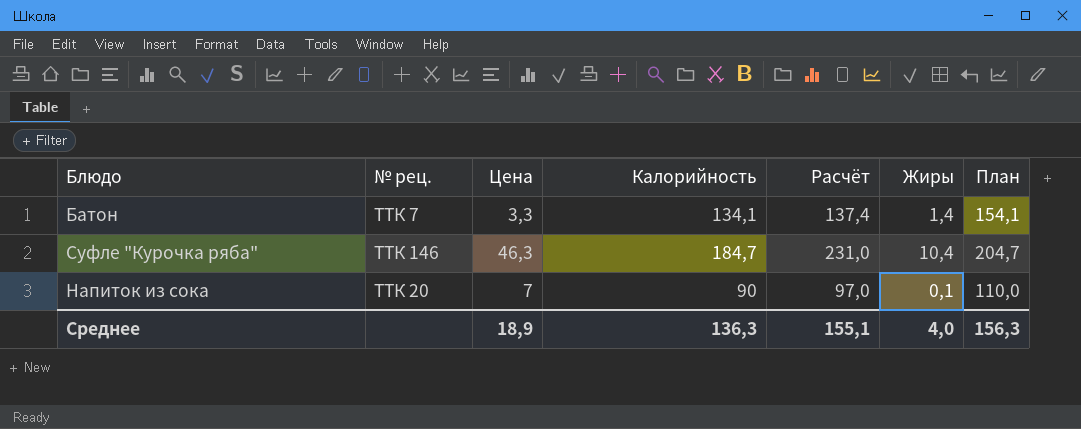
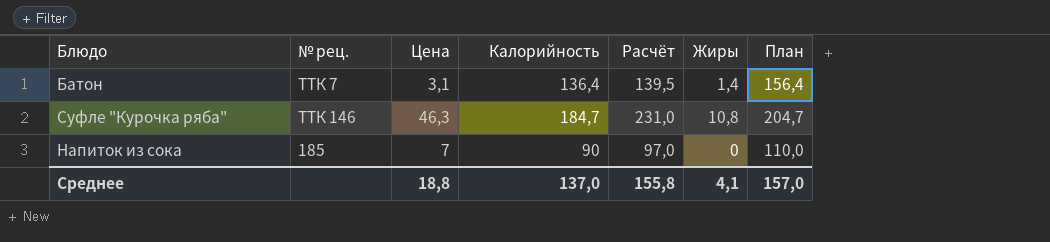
Батон | Цена: 3,3 -> 3,1
Батон | Калорийность: 134,1 -> 136,4
Батон | Расчёт: 137,4 -> 139,5
Батон | План: 154,1 -> 156,4
Суфле "Курочка ряба" | Жиры: 10,4 -> 10,8
Напиток из сока | № рец.: ТТК 20 -> 185
Напиток из сока | Жиры: 0,1 -> 0
Среднее | Цена: 18,9 -> 18,8
Среднее | Калорийность: 136,3 -> 137,0
Среднее | Расчёт: 155,1 -> 155,8
Среднее | Жиры: 4,0 -> 4,1
Среднее | План: 156,3 -> 157,0

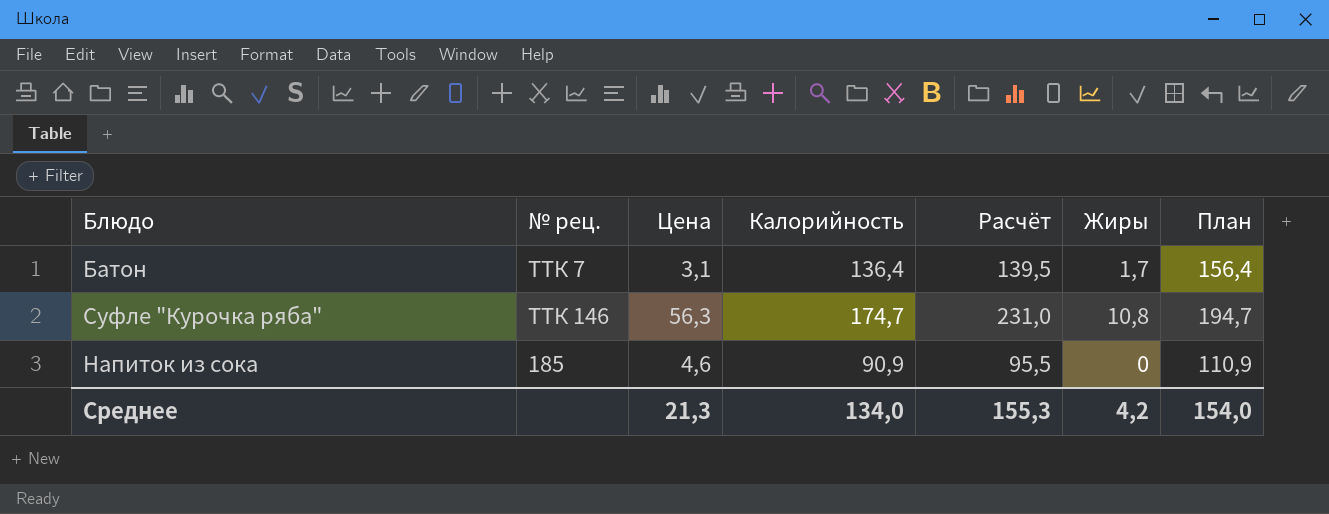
Батон | Жиры: 1,4 -> 1,7
Суфле "Курочка ряба" | Цена: 46,3 -> 56,3
Суфле "Курочка ряба" | Калорийность: 184,7 -> 174,7
Суфле "Курочка ряба" | План: 204,7 -> 194,7
Напиток из сока | Цена: 7 -> 4,6
Напиток из сока | Калорийность: 90 -> 90,9
Напиток из сока | Расчёт: 97,0 -> 95,5
Напиток из сока | План: 110,0 -> 110,9
Среднее | Цена: 18,8 -> 21,3
Среднее | Калорийность: 137,0 -> 134,0
Среднее | Расчёт: 155,8 -> 155,3
Среднее | Жиры: 4,1 -> 4,2
Среднее | План: 157,0 -> 154,0

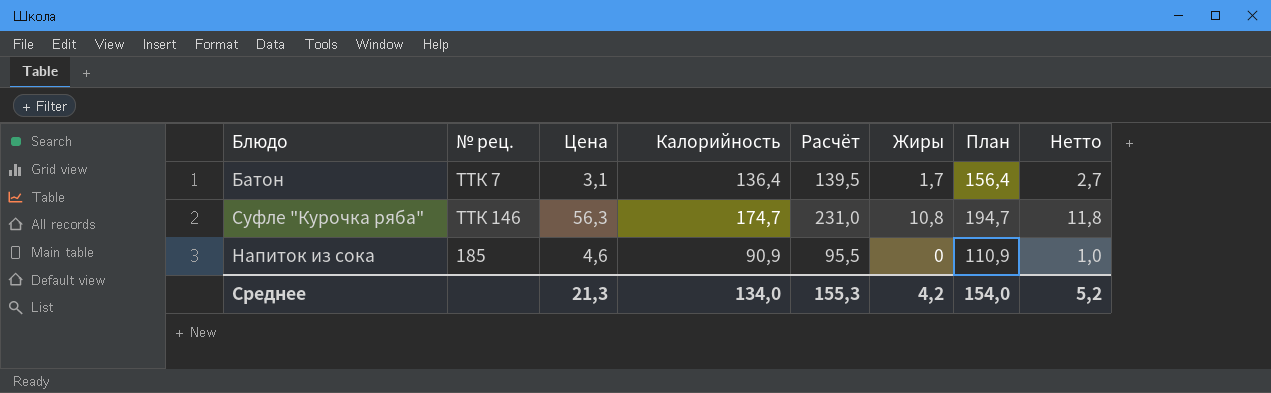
column Нетто | formula: none -> [Жиры] + 1

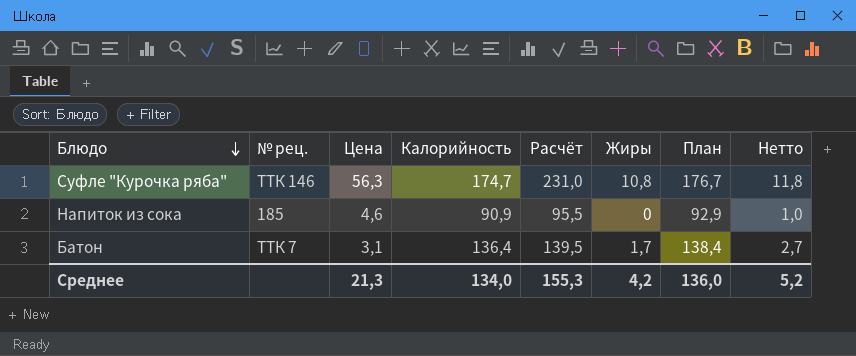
row order: none -> Блюдо descending
column План | formula: [Калорийность] + 20 -> [Калорийность] + 2
Среднее | План: 154,0 -> 136,0

